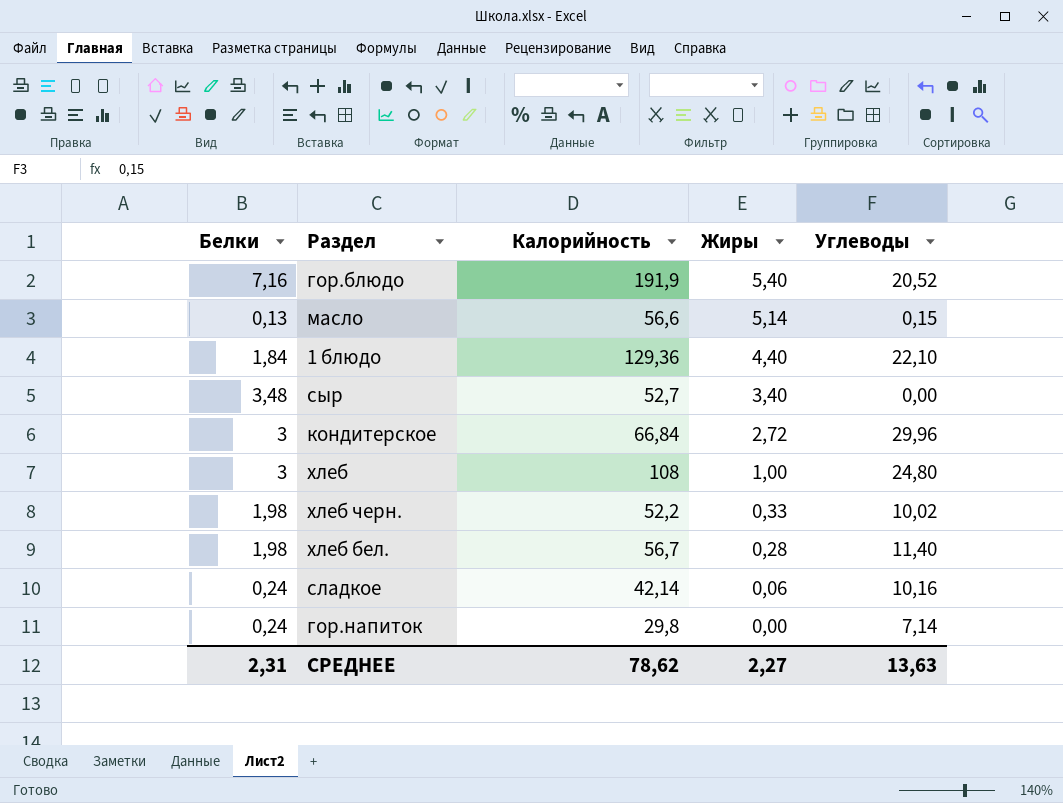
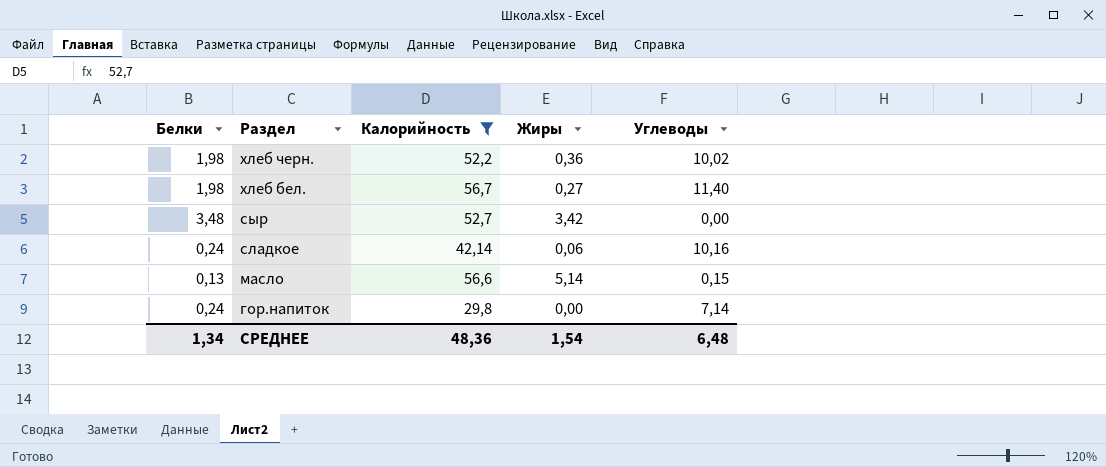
filter: none -> Калорийность <= 56,7
row order: Жиры descending -> Раздел descending
хлеб черн. | Жиры: 0,33 -> 0,36
хлеб бел. | Жиры: 0,28 -> 0,27
сыр | Жиры: 3,40 -> 3,42
СРЕДНЕЕ | Белки: 2,31 -> 1,34
СРЕДНЕЕ | Калорийность: 78,62 -> 48,36
СРЕДНЕЕ | Жиры: 2,27 -> 1,54
СРЕДНЕЕ | Углеводы: 13,63 -> 6,48

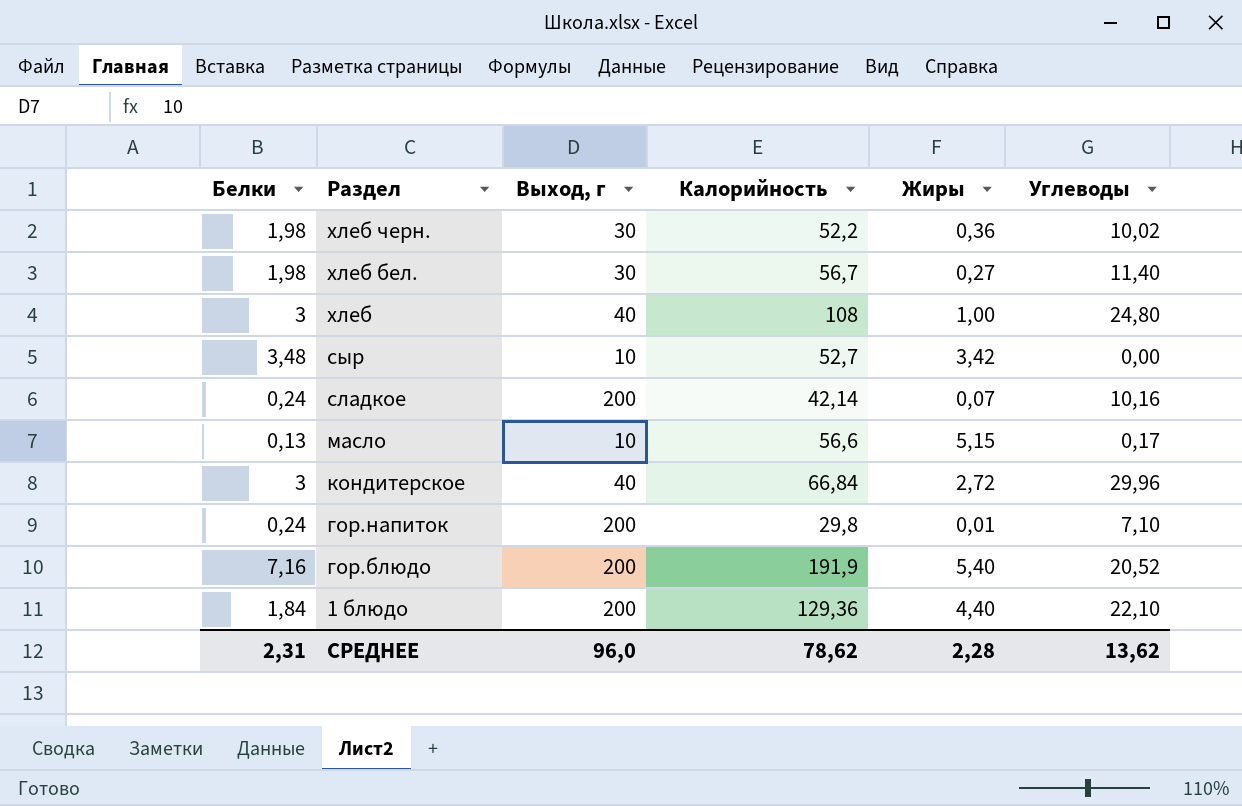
filter: Калорийность <= 56,7 -> none
column Выход, г | position: none -> 3
сладкое | Жиры: 0,06 -> 0,07
масло | Жиры: 5,14 -> 5,15
масло | Углеводы: 0,15 -> 0,17
гор.напиток | Жиры: 0,00 -> 0,01
гор.напиток | Углеводы: 7,14 -> 7,10
СРЕДНЕЕ | Белки: 1,34 -> 2,31
СРЕДНЕЕ | Калорийность: 48,36 -> 78,62
СРЕДНЕЕ | Жиры: 1,54 -> 2,28
СРЕДНЕЕ | Углеводы: 6,48 -> 13,62

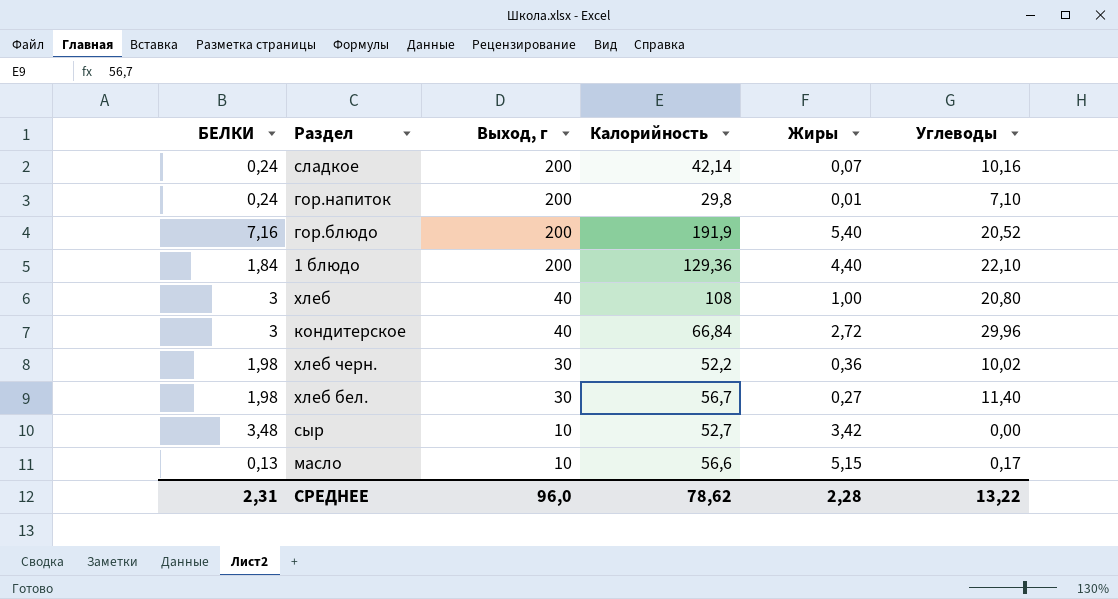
row order: Раздел descending -> Выход, г descending
column name: Белки -> БЕЛКИ
хлеб | Углеводы: 24,80 -> 20,80
СРЕДНЕЕ | Углеводы: 13,62 -> 13,22

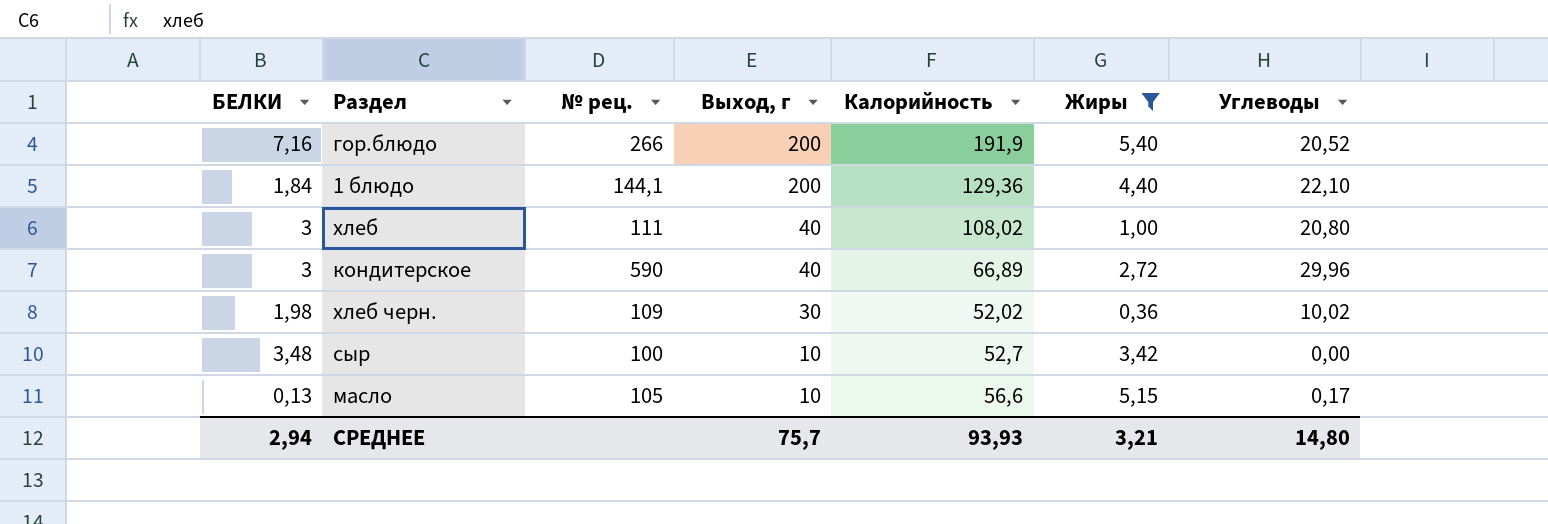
filter: none -> Жиры >= 0,36
column № рец. | position: none -> 3
хлеб | Калорийность: 108 -> 108,02
кондитерское | Калорийность: 66,84 -> 66,89
хлеб черн. | Калорийность: 52,2 -> 52,02
СРЕДНЕЕ | БЕЛКИ: 2,31 -> 2,94
СРЕДНЕЕ | Выход, г: 96,0 -> 75,7
СРЕДНЕЕ | Калорийность: 78,62 -> 93,93
СРЕДНЕЕ | Жиры: 2,28 -> 3,21
СРЕДНЕЕ | Углеводы: 13,22 -> 14,80

